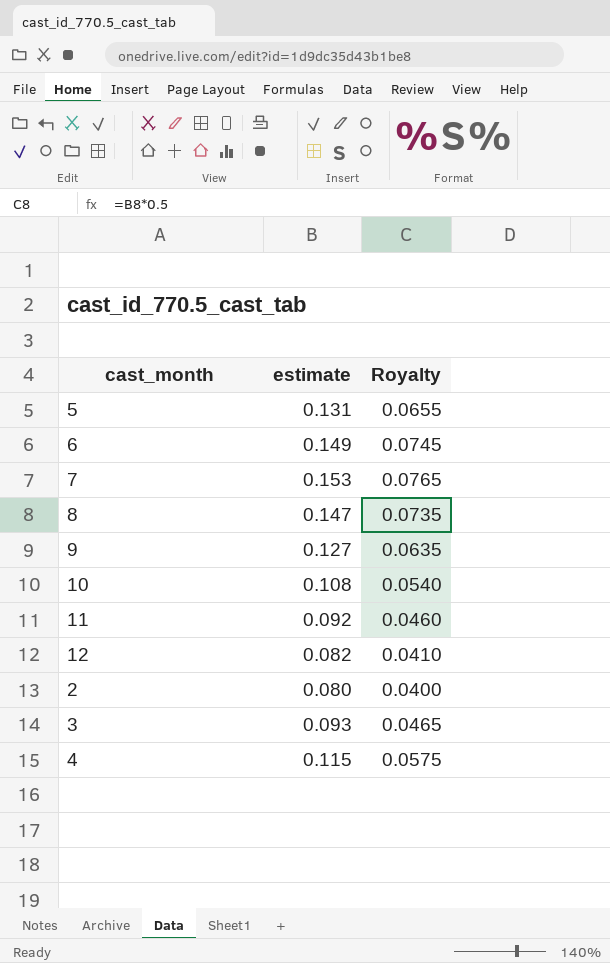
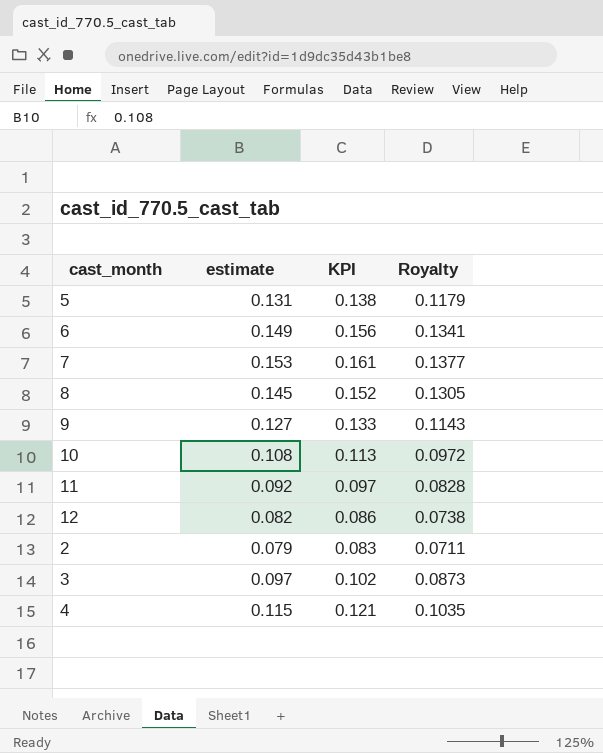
column KPI | formula: none -> [estimate] * 1.05
column Royalty | formula: [estimate] * 0.5 -> [estimate] * 0.9
8 | estimate: 0.147 -> 0.145
2 | estimate: 0.080 -> 0.079
3 | estimate: 0.093 -> 0.097

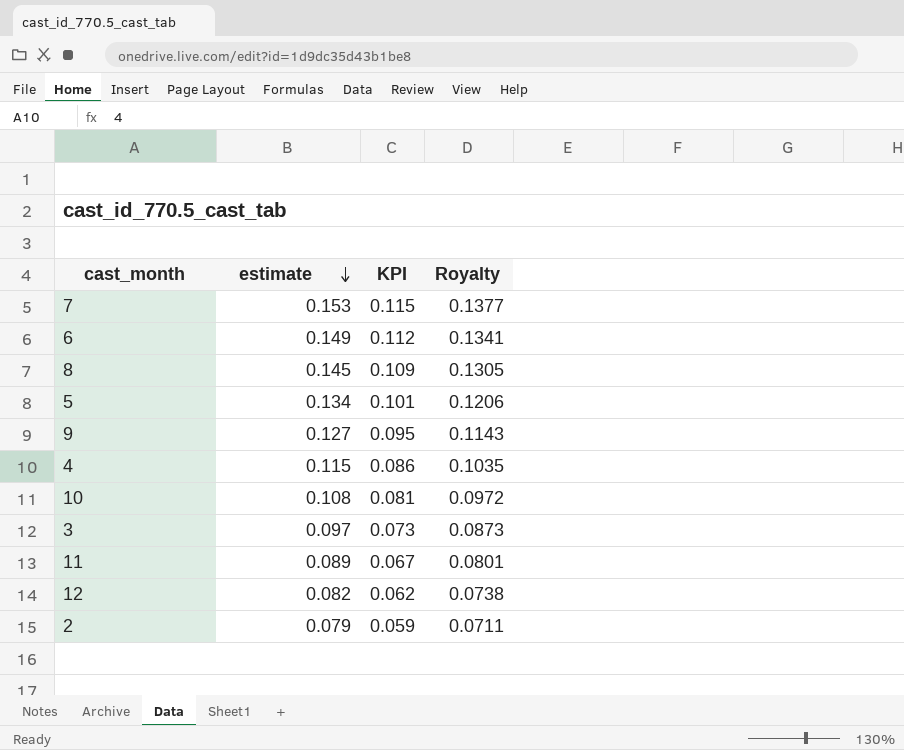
row order: none -> estimate descending
column KPI | formula: [estimate] * 1.05 -> [estimate] * 0.75
5 | estimate: 0.131 -> 0.134
5 | Royalty: 0.1179 -> 0.1206
11 | estimate: 0.092 -> 0.089
11 | Royalty: 0.0828 -> 0.0801

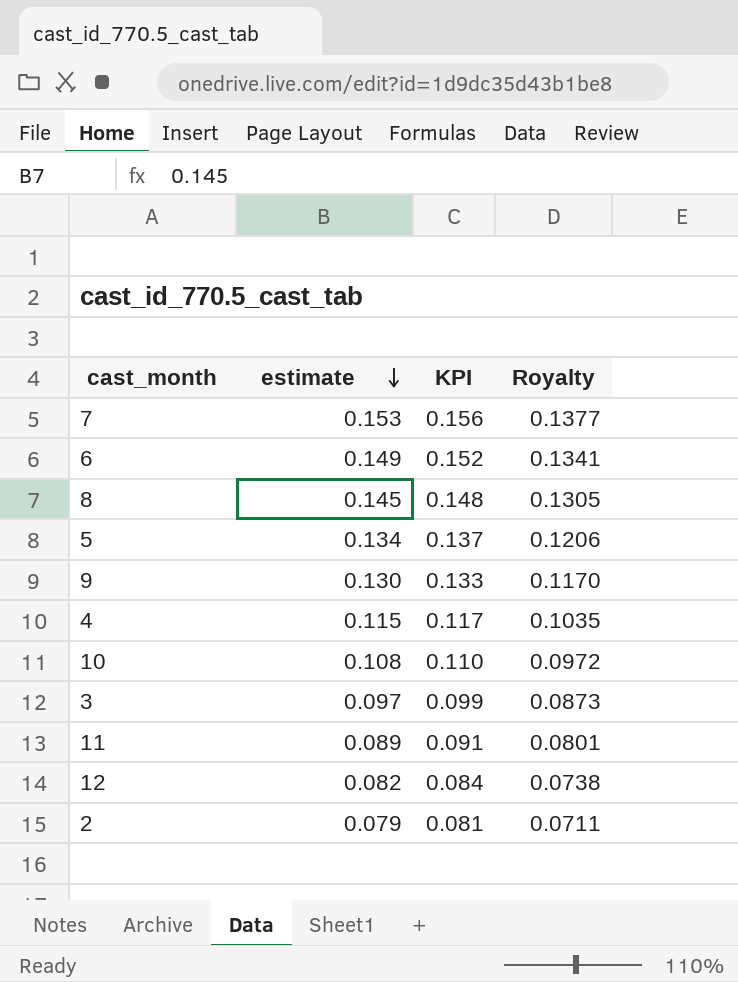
column KPI | formula: [estimate] * 0.75 -> [estimate] * 1.02
9 | estimate: 0.127 -> 0.130
9 | Royalty: 0.1143 -> 0.1170

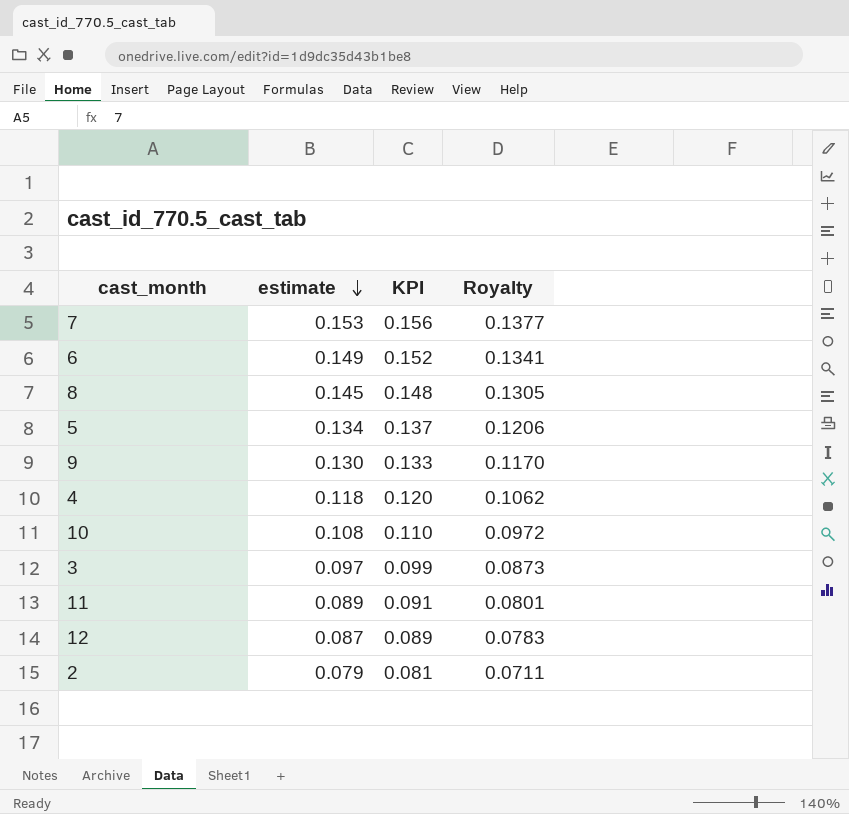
4 | estimate: 0.115 -> 0.118
4 | KPI: 0.117 -> 0.120
4 | Royalty: 0.1035 -> 0.1062
12 | estimate: 0.082 -> 0.087
12 | KPI: 0.084 -> 0.089
12 | Royalty: 0.0738 -> 0.0783

